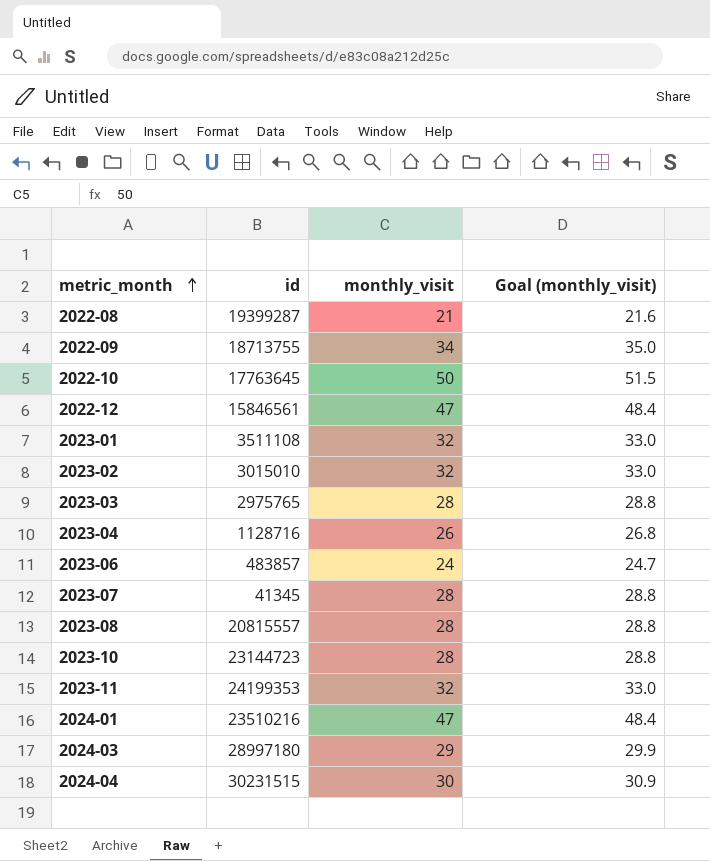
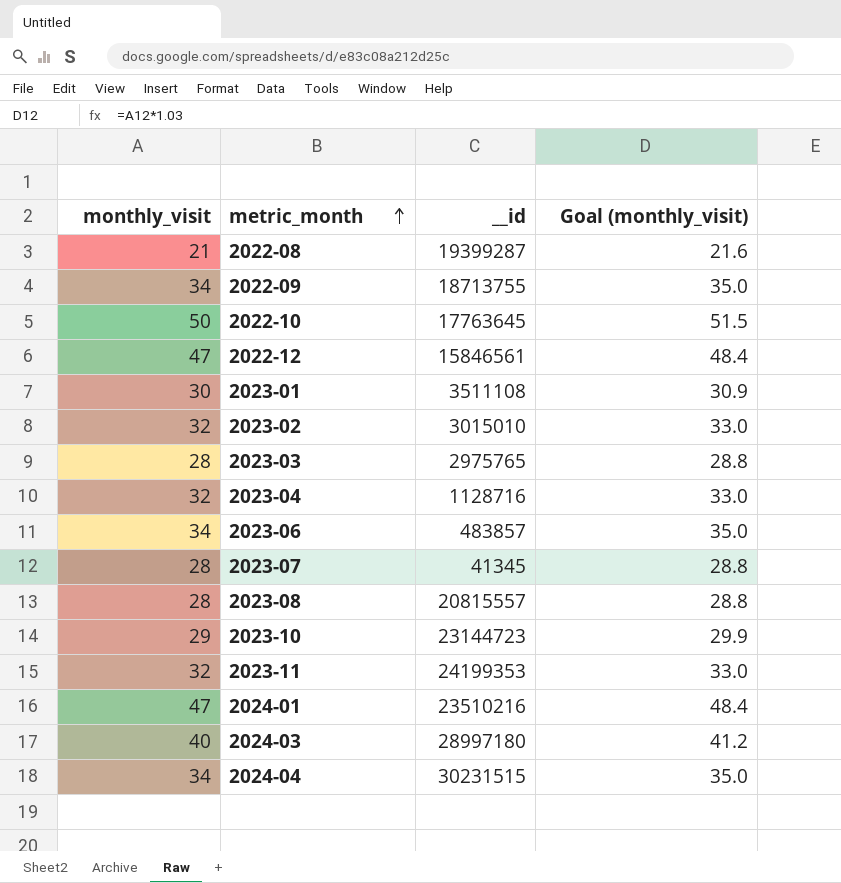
column monthly_visit | position: 3 -> 1
column name: id -> __id
2023-01 | monthly_visit: 32 -> 30
2023-01 | Goal (monthly_visit): 33.0 -> 30.9
2023-04 | monthly_visit: 26 -> 32
2023-04 | Goal (monthly_visit): 26.8 -> 33.0
2023-06 | monthly_visit: 24 -> 34
2023-06 | Goal (monthly_visit): 24.7 -> 35.0
2023-10 | monthly_visit: 28 -> 29
2023-10 | Goal (monthly_visit): 28.8 -> 29.9
2024-03 | monthly_visit: 29 -> 40
2024-03 | Goal (monthly_visit): 29.9 -> 41.2
2024-04 | monthly_visit: 30 -> 34
2024-04 | Goal (monthly_visit): 30.9 -> 35.0

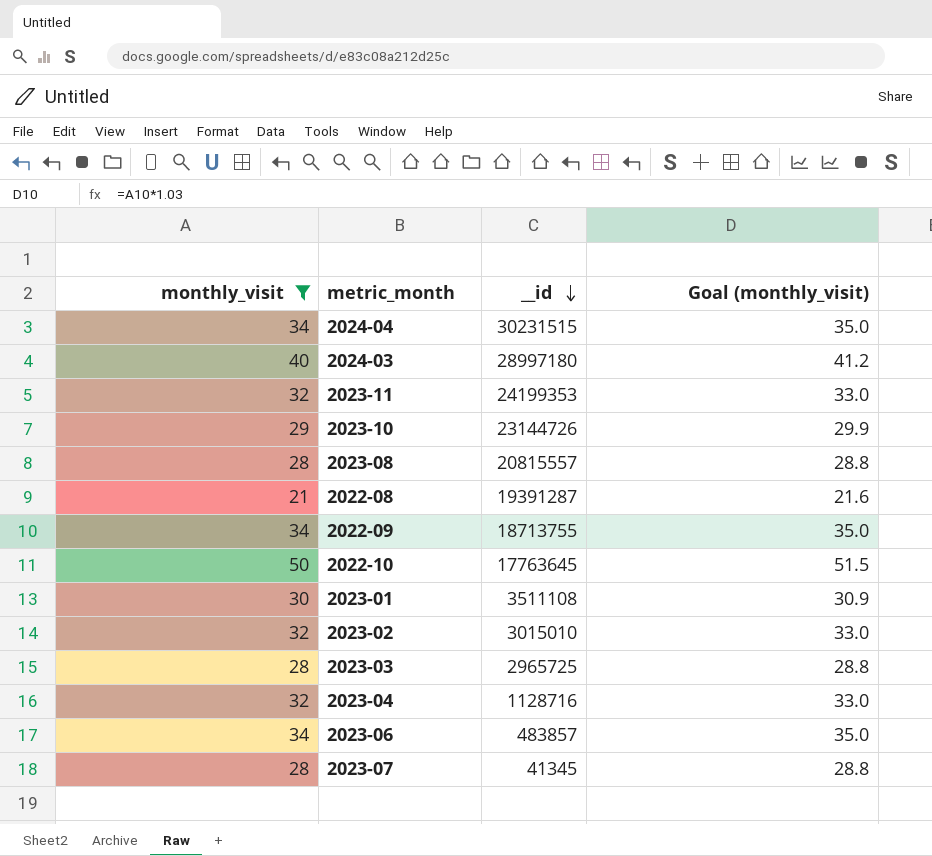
filter: none -> monthly_visit != 47
row order: metric_month ascending -> __id descending
2023-10 | __id: 23144723 -> 23144726
2022-08 | __id: 19399287 -> 19391287
2023-03 | __id: 2975765 -> 2965725

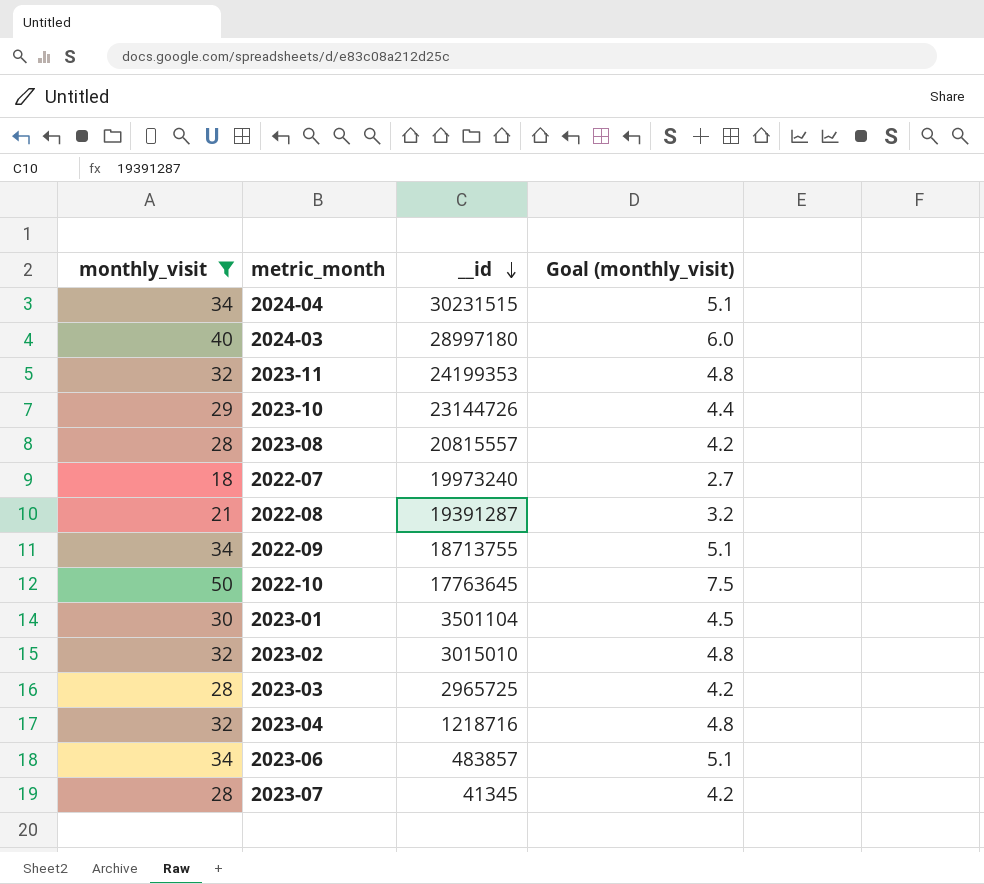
column Goal (monthly_visit) | formula: [monthly_visit] * 1.03 -> [monthly_visit] * 0.15
row 2022-07: none -> 18 | 19973240 | 2.7
2023-01 | __id: 3511108 -> 3501104
2023-04 | __id: 1128716 -> 1218716

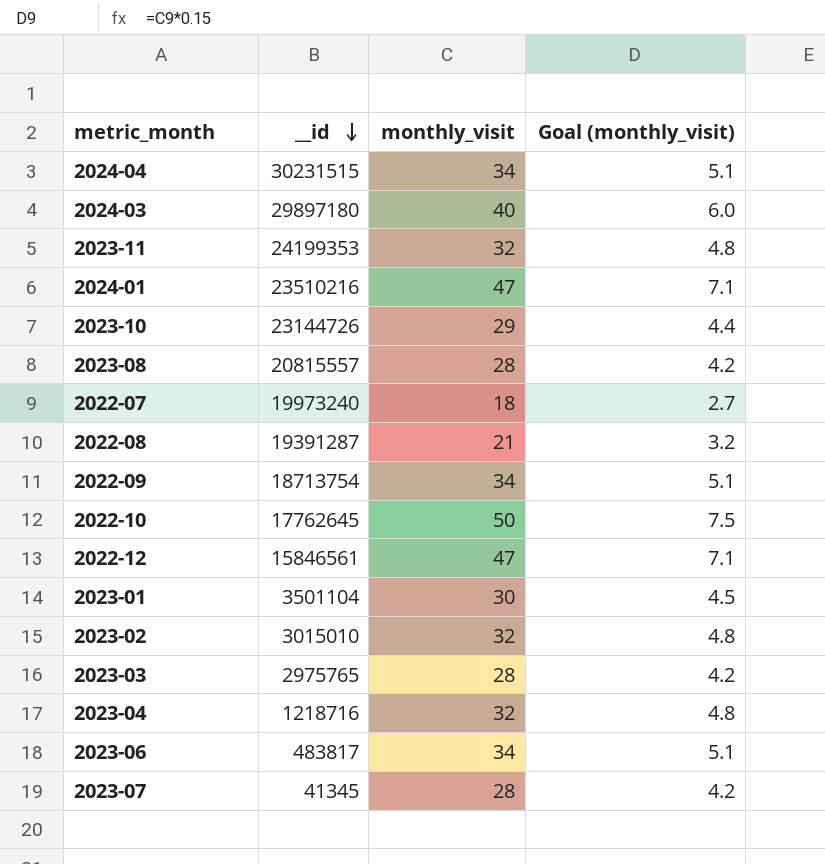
filter: monthly_visit != 47 -> none
column monthly_visit | position: 1 -> 3
2024-03 | __id: 28997180 -> 29897180
2022-09 | __id: 18713755 -> 18713754
2022-10 | __id: 17763645 -> 17762645
2023-03 | __id: 2965725 -> 2975765
2023-06 | __id: 483857 -> 483817

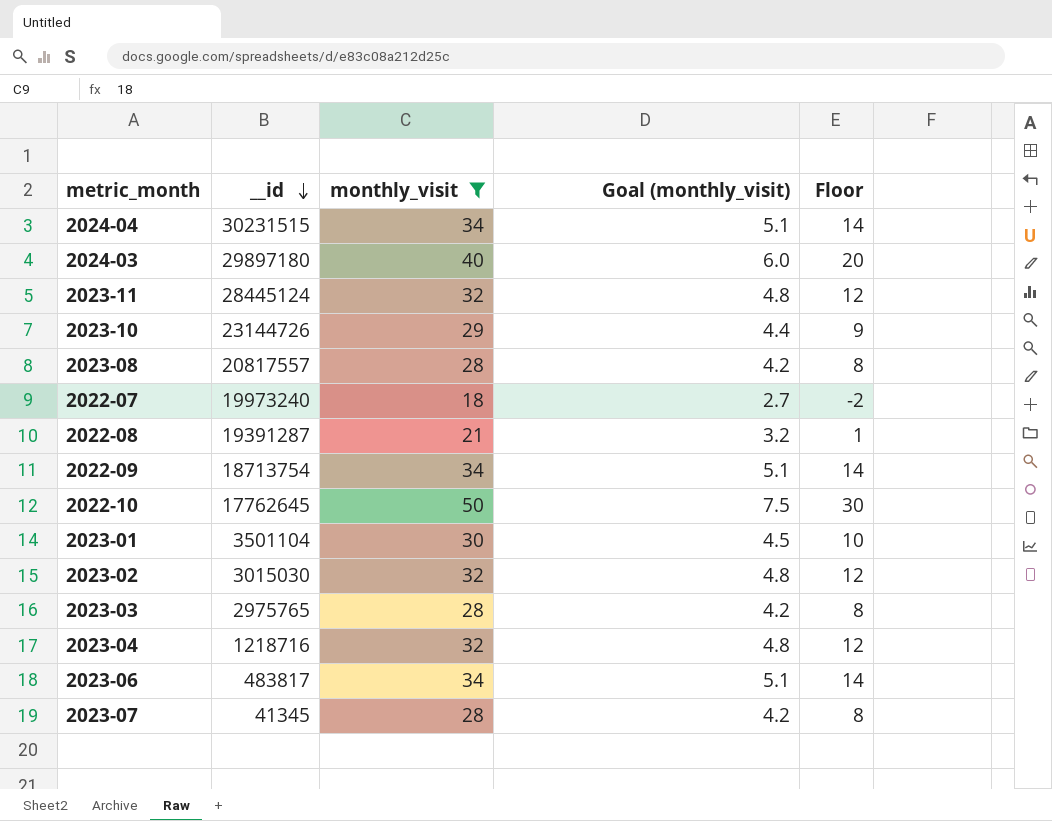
filter: none -> monthly_visit != 47
column Floor | formula: none -> [monthly_visit] - 20
2023-11 | __id: 24199353 -> 28445124
2023-08 | __id: 20815557 -> 20817557
2023-02 | __id: 3015010 -> 3015030

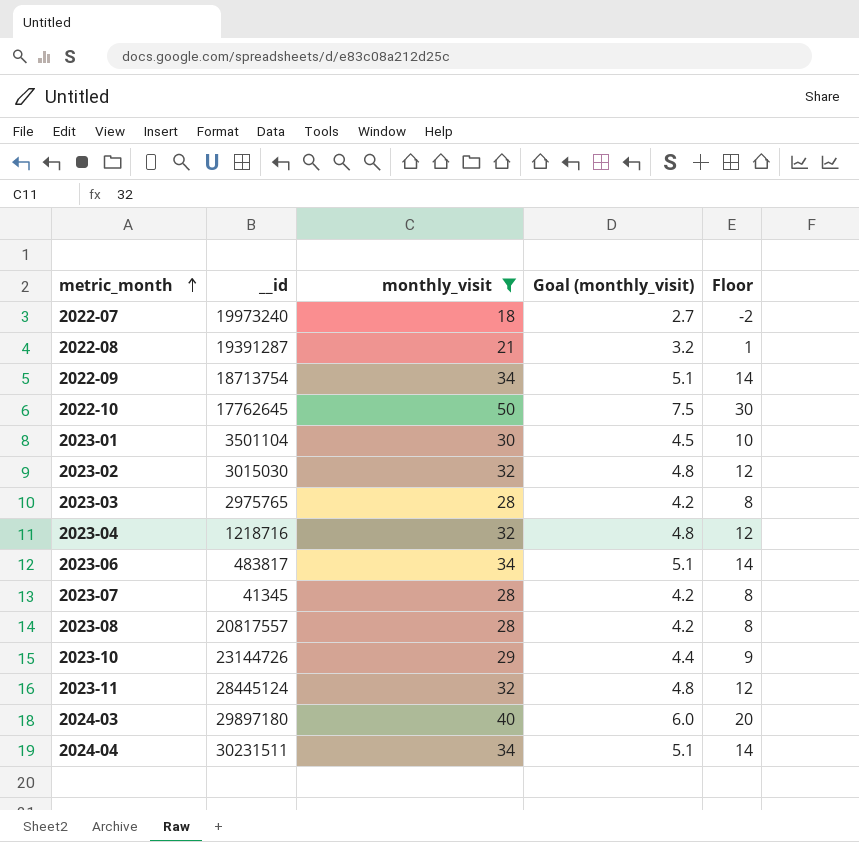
row order: __id descending -> metric_month ascending
2024-04 | __id: 30231515 -> 30231511

